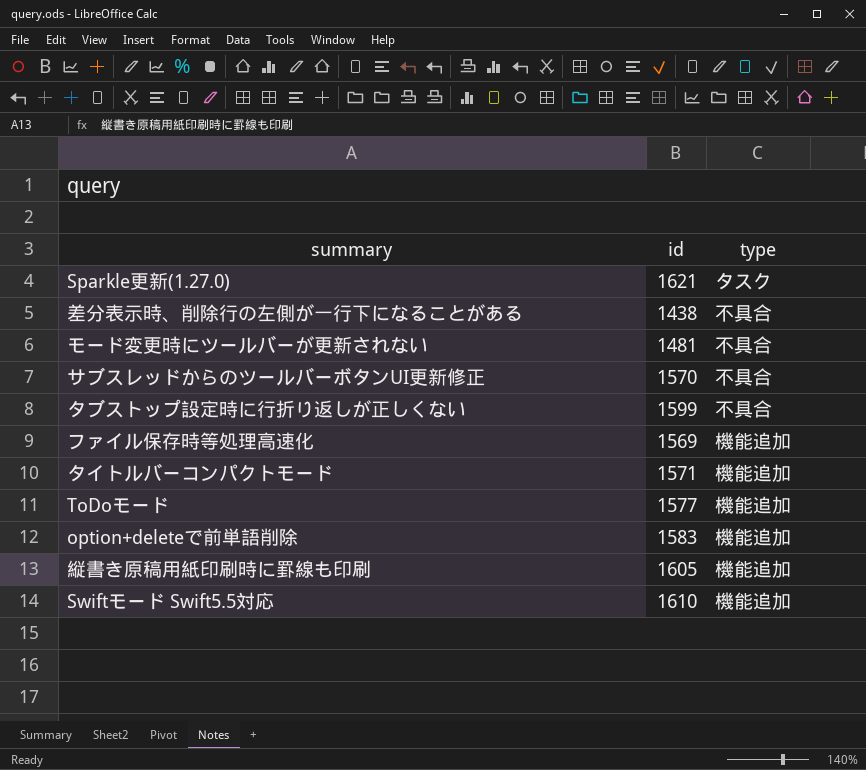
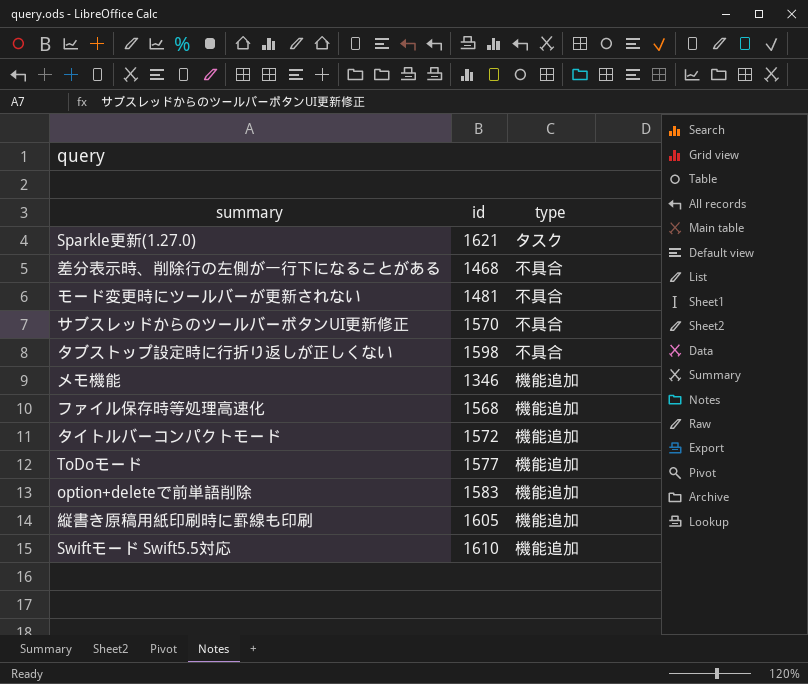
差分表示時、削除行の左側が一行下になることがある | id: 1438 -> 1468
タブストップ設定時に行折り返しが正しくない | id: 1599 -> 1598
row メモ機能: none -> 1346 | 機能追加
ファイル保存時等処理高速化 | id: 1569 -> 1568
タイトルバーコンパクトモード | id: 1571 -> 1572

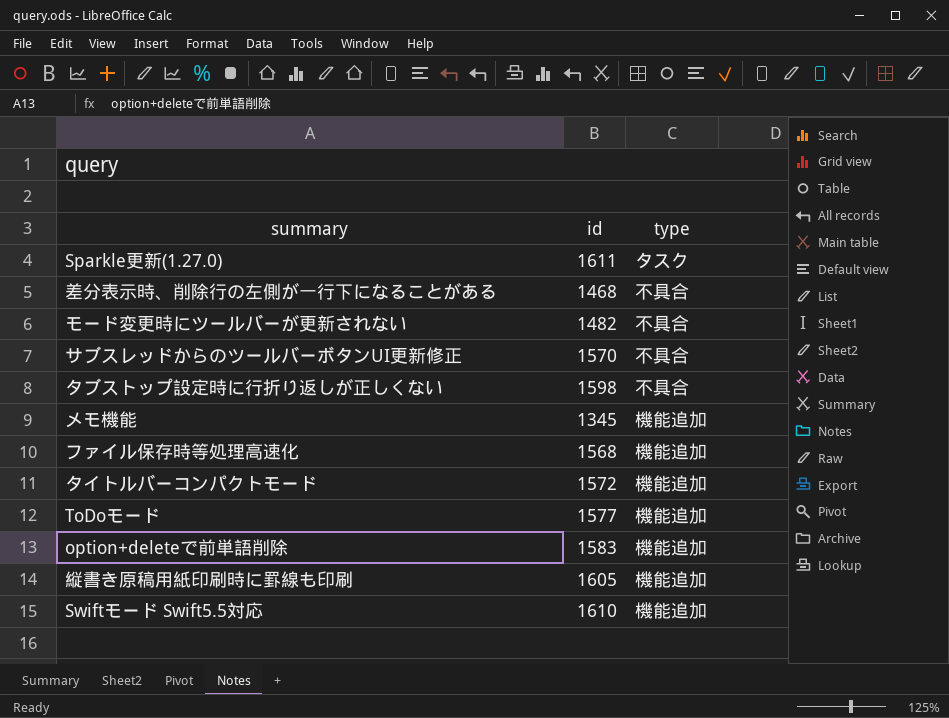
Sparkle更新(1.27.0) | id: 1621 -> 1611
モード変更時にツールバーが更新されない | id: 1481 -> 1482
メモ機能 | id: 1346 -> 1345

